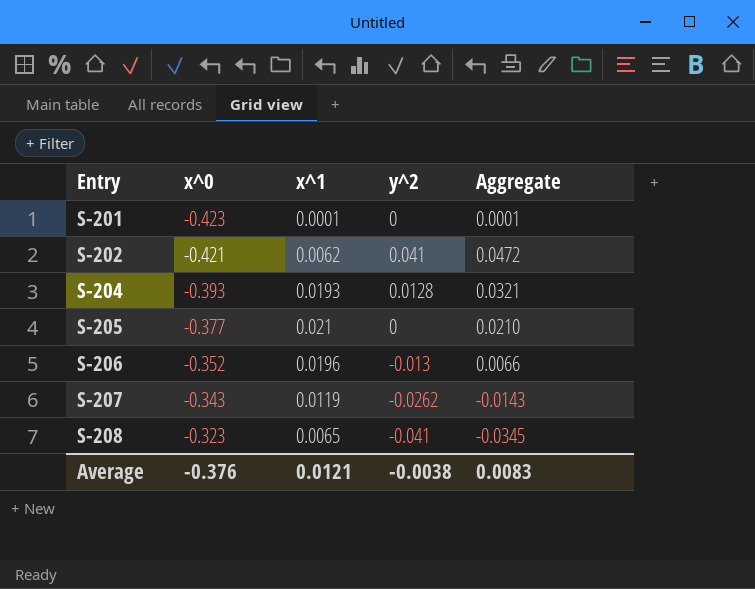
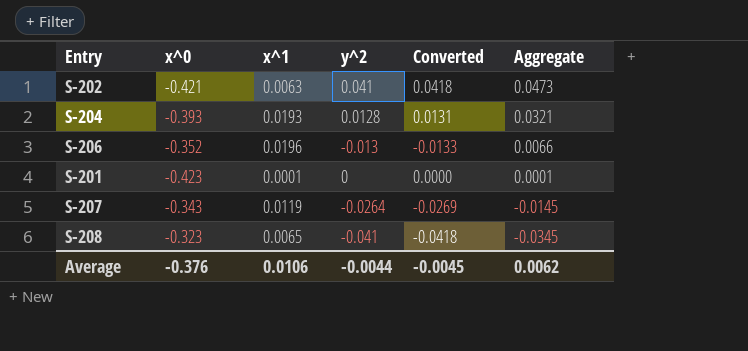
row order: Entry ascending -> Aggregate descending
column Converted | formula: none -> [y^2] * 1.02
row S-205: -0.377 | 0.021 | 0 | 0.0210 -> none
S-202 | x^1: 0.0062 -> 0.0063
S-202 | Aggregate: 0.0472 -> 0.0473
S-207 | y^2: -0.0262 -> -0.0264
S-207 | Aggregate: -0.0143 -> -0.0145
Average | x^1: 0.0121 -> 0.0106
Average | y^2: -0.0038 -> -0.0044
Average | Aggregate: 0.0083 -> 0.0062

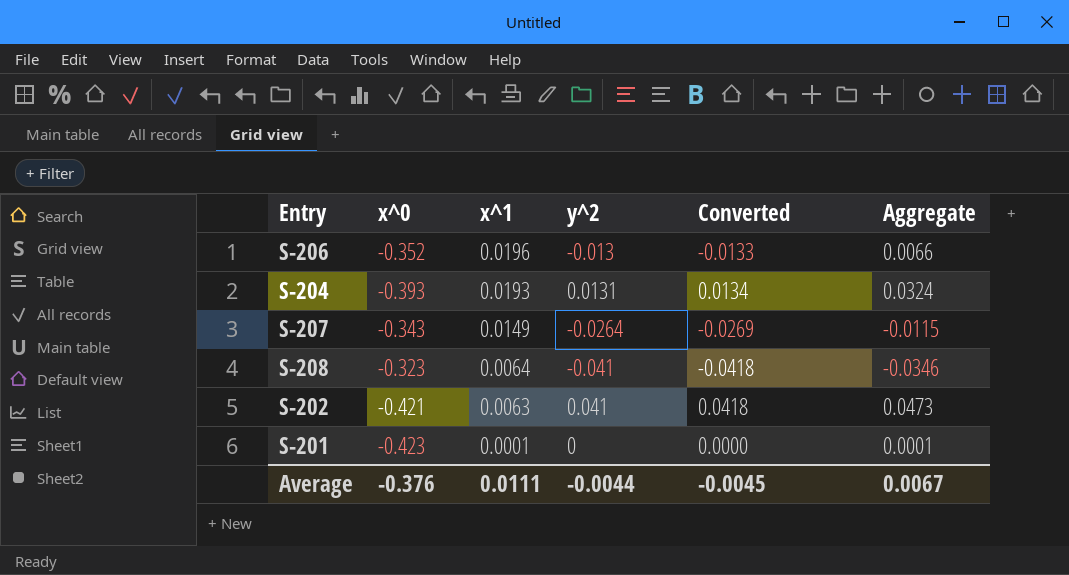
row order: Aggregate descending -> x^1 descending
S-204 | y^2: 0.0128 -> 0.0131
S-204 | Converted: 0.0131 -> 0.0134
S-204 | Aggregate: 0.0321 -> 0.0324
S-207 | x^1: 0.0119 -> 0.0149
S-207 | Aggregate: -0.0145 -> -0.0115
S-208 | x^1: 0.0065 -> 0.0064
S-208 | Aggregate: -0.0345 -> -0.0346
Average | x^1: 0.0106 -> 0.0111
Average | Aggregate: 0.0062 -> 0.0067

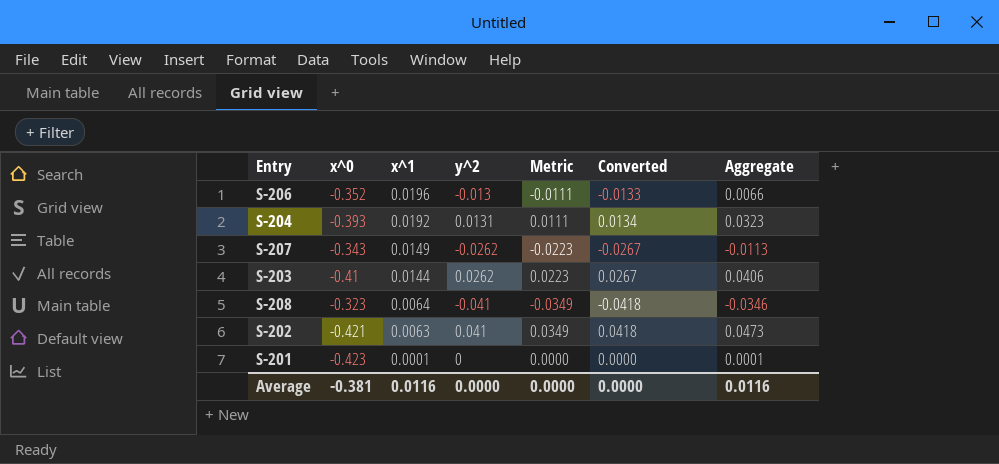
column Metric | formula: none -> [y^2] * 0.85
S-204 | x^1: 0.0193 -> 0.0192
S-204 | Aggregate: 0.0324 -> 0.0323
S-207 | y^2: -0.0264 -> -0.0262
S-207 | Converted: -0.0269 -> -0.0267
S-207 | Aggregate: -0.0115 -> -0.0113
row S-203: none -> -0.41 | 0.0144 | 0.0262 | 0.0223 | 0.0267 | 0.0406
Average | x^0: -0.376 -> -0.381
Average | x^1: 0.0111 -> 0.0116
Average | y^2: -0.0044 -> 0.0000
Average | Converted: -0.0045 -> 0.0000
Average | Aggregate: 0.0067 -> 0.0116

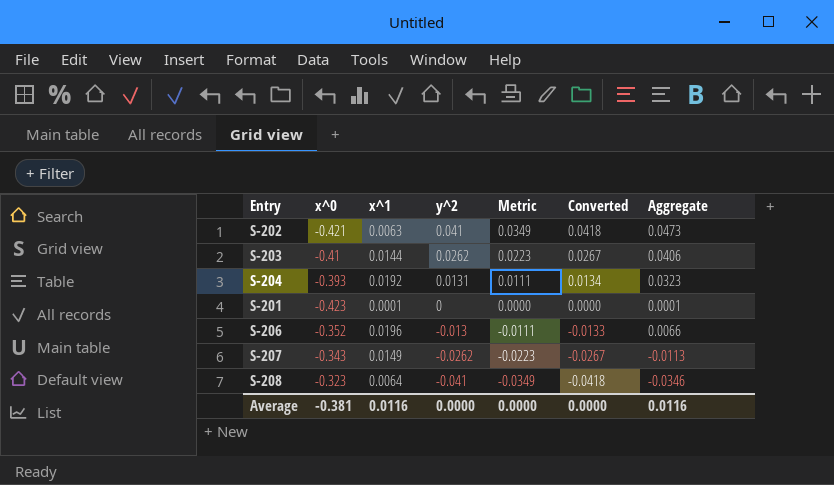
row order: x^1 descending -> y^2 descending

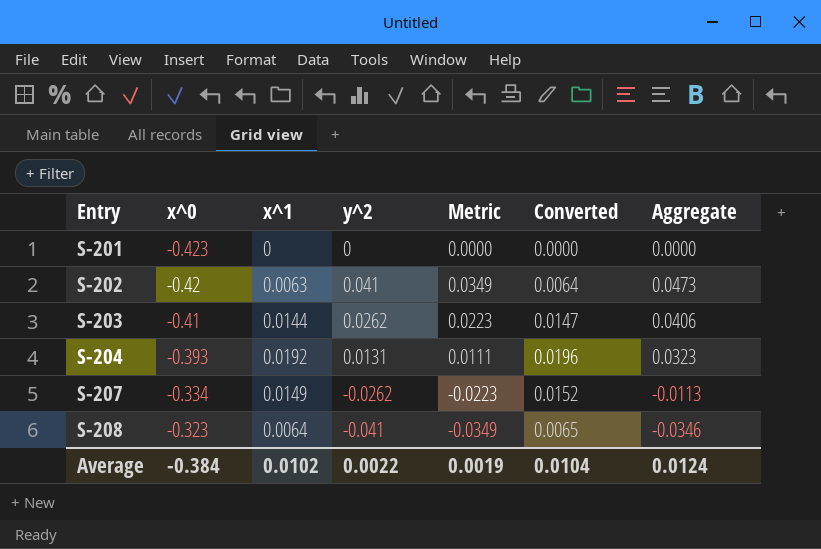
row order: y^2 descending -> Entry ascending
column Converted | formula: [y^2] * 1.02 -> [x^1] * 1.02
row S-206: -0.352 | 0.0196 | -0.013 | -0.0111 | -0.0133 | 0.0066 -> none
S-201 | x^1: 0.0001 -> 0
S-201 | Aggregate: 0.0001 -> 0.0000
S-202 | x^0: -0.421 -> -0.42
S-207 | x^0: -0.343 -> -0.334
Average | x^0: -0.381 -> -0.384
Average | x^1: 0.0116 -> 0.0102
Average | y^2: 0.0000 -> 0.0022
Average | Metric: 0.0000 -> 0.0019
Average | Converted: 0.0000 -> 0.0104
Average | Aggregate: 0.0116 -> 0.0124

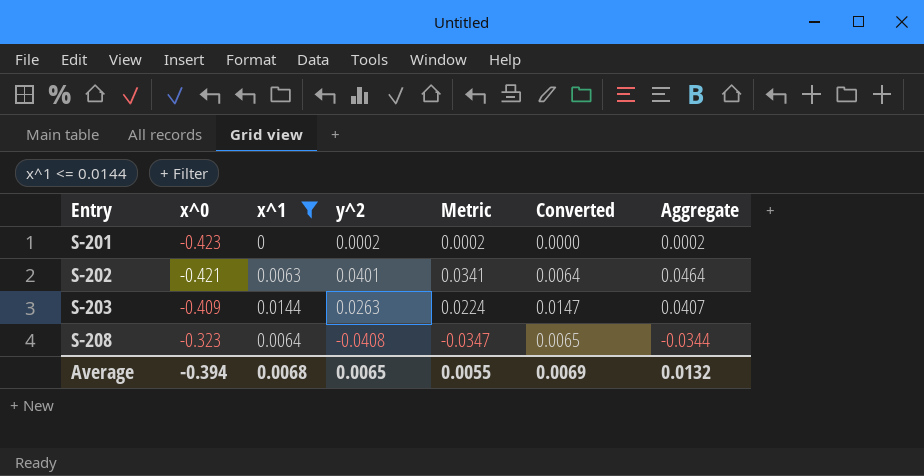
filter: none -> x^1 <= 0.0144
S-201 | y^2: 0 -> 0.0002
S-201 | Metric: 0.0000 -> 0.0002
S-201 | Aggregate: 0.0000 -> 0.0002
S-202 | x^0: -0.42 -> -0.421
S-202 | y^2: 0.041 -> 0.0401
S-202 | Metric: 0.0349 -> 0.0341
S-202 | Aggregate: 0.0473 -> 0.0464
S-203 | x^0: -0.41 -> -0.409
S-203 | y^2: 0.0262 -> 0.0263
S-203 | Metric: 0.0223 -> 0.0224
S-203 | Aggregate: 0.0406 -> 0.0407
S-208 | y^2: -0.041 -> -0.0408
S-208 | Metric: -0.0349 -> -0.0347
S-208 | Aggregate: -0.0346 -> -0.0344
Average | x^0: -0.384 -> -0.394
Average | x^1: 0.0102 -> 0.0068
Average | y^2: 0.0022 -> 0.0065
Average | Metric: 0.0019 -> 0.0055
Average | Converted: 0.0104 -> 0.0069
Average | Aggregate: 0.0124 -> 0.0132

